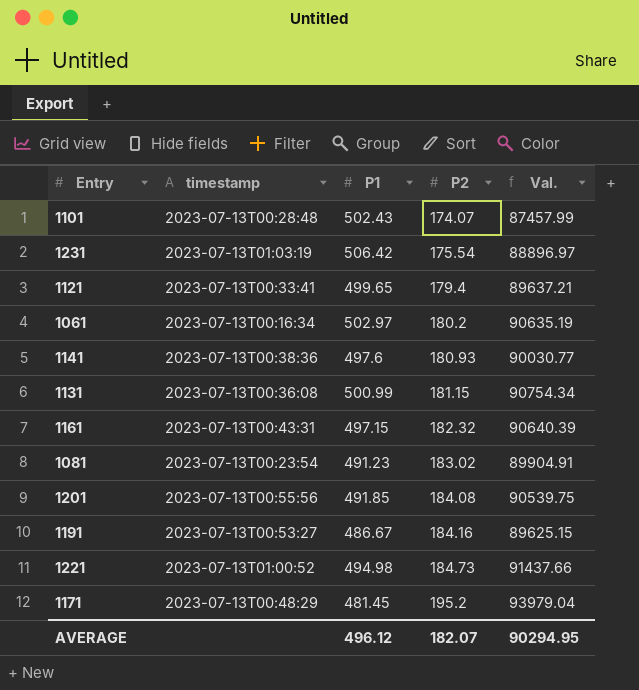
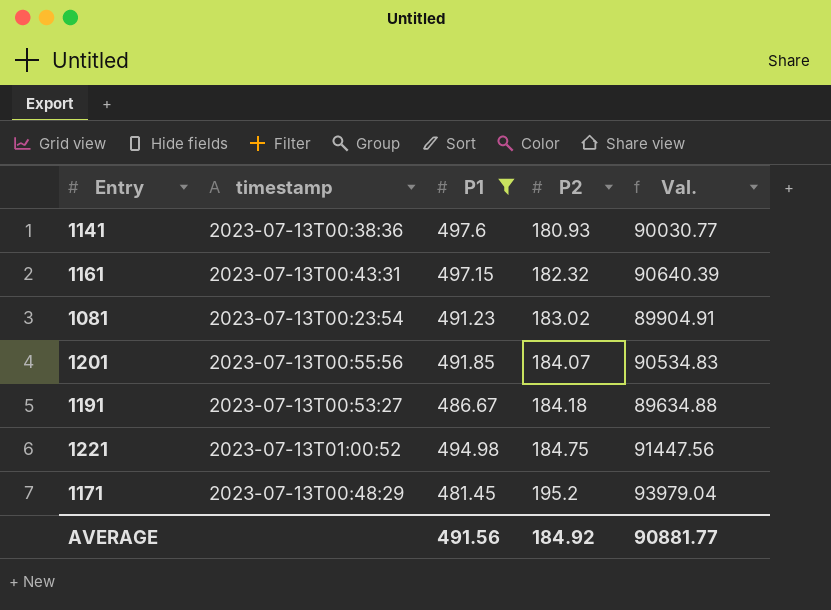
filter: none -> P1 <= 497.6
1201 | P2: 184.08 -> 184.07
1201 | Val.: 90539.75 -> 90534.83
1191 | P2: 184.16 -> 184.18
1191 | Val.: 89625.15 -> 89634.88
1221 | P2: 184.73 -> 184.75
1221 | Val.: 91437.66 -> 91447.56
AVERAGE | P1: 496.12 -> 491.56
AVERAGE | P2: 182.07 -> 184.92
AVERAGE | Val.: 90294.95 -> 90881.77

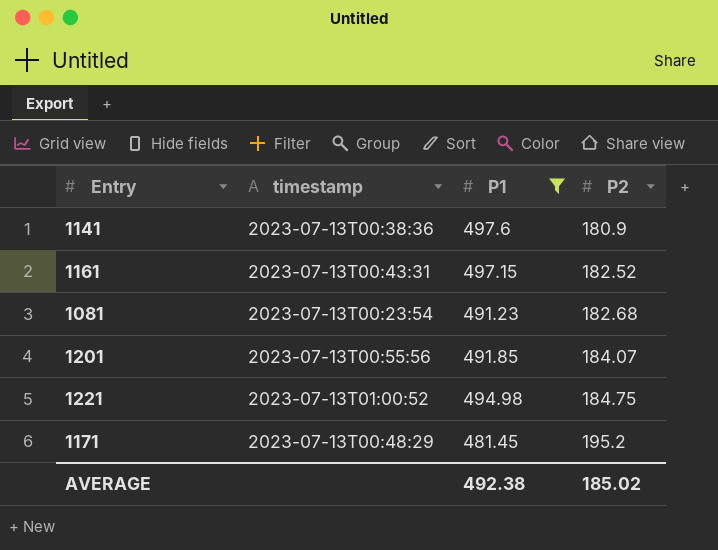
column Val. | formula: [P1] * [P2] -> none
row 1191: 2023-07-13T00:53:27 | 486.67 | 184.18 | 89634.88 -> none
1141 | P2: 180.93 -> 180.9
1161 | P2: 182.32 -> 182.52
1081 | P2: 183.02 -> 182.68
AVERAGE | P1: 491.56 -> 492.38
AVERAGE | P2: 184.92 -> 185.02

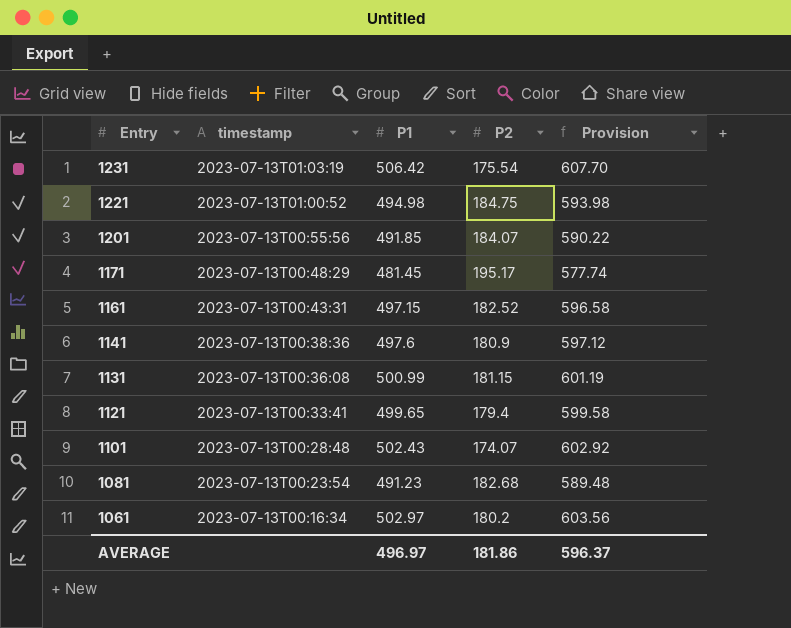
filter: P1 <= 497.6 -> none
row order: P2 ascending -> Entry descending
column Provision | formula: none -> [P1] * 1.2
1171 | P2: 195.2 -> 195.17
AVERAGE | P1: 492.38 -> 496.97
AVERAGE | P2: 185.02 -> 181.86

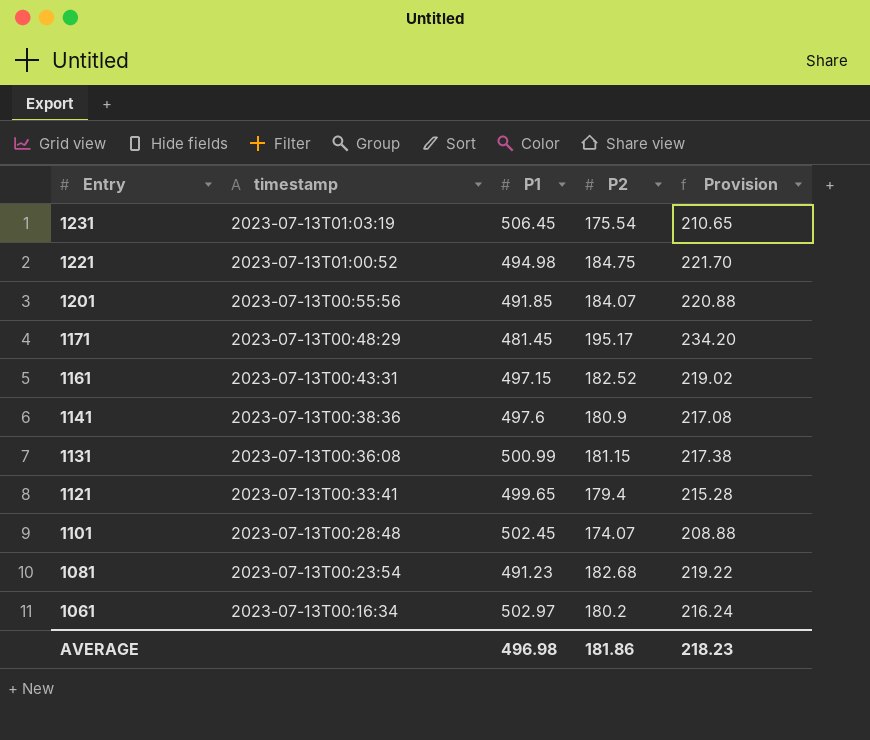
column Provision | formula: [P1] * 1.2 -> [P2] * 1.2
1231 | P1: 506.42 -> 506.45
1101 | P1: 502.43 -> 502.45
AVERAGE | P1: 496.97 -> 496.98
AVERAGE | Provision: 596.37 -> 218.23

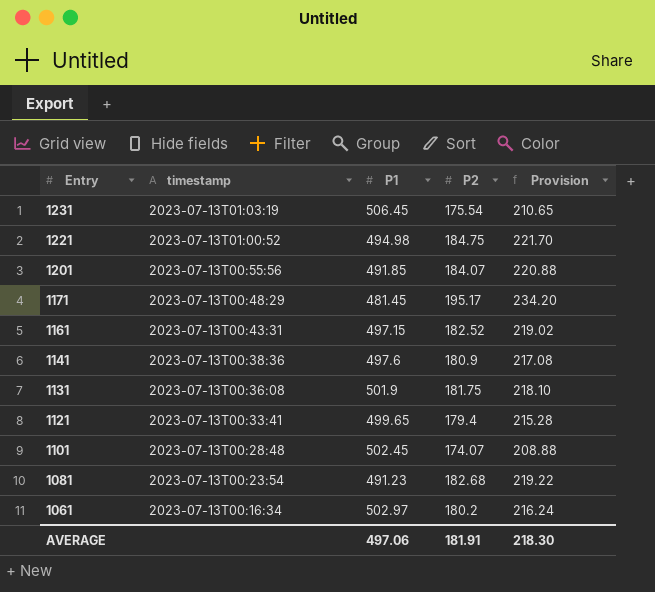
1131 | P1: 500.99 -> 501.9
1131 | P2: 181.15 -> 181.75
1131 | Provision: 217.38 -> 218.10
AVERAGE | P1: 496.98 -> 497.06
AVERAGE | P2: 181.86 -> 181.91
AVERAGE | Provision: 218.23 -> 218.30

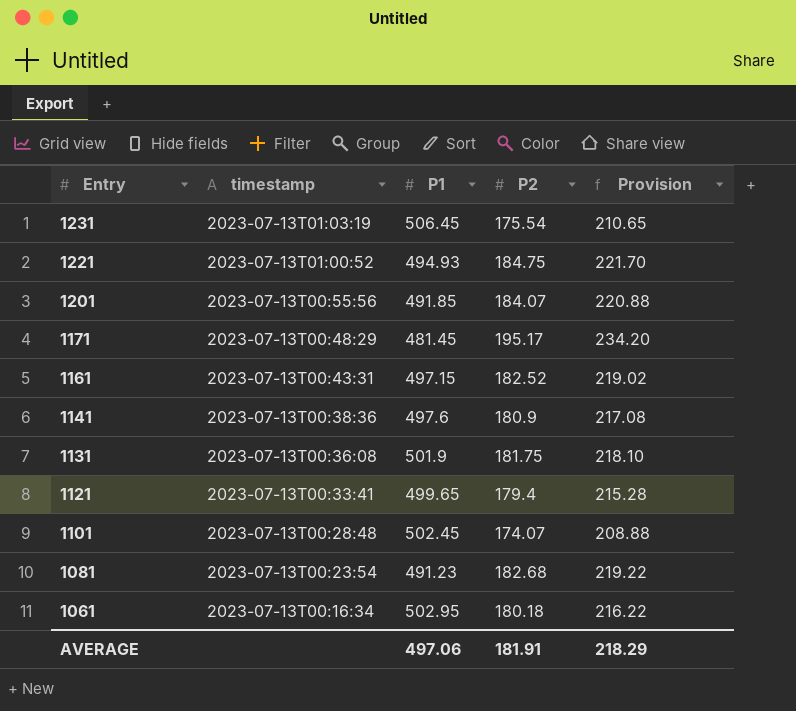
1221 | P1: 494.98 -> 494.93
1061 | P1: 502.97 -> 502.95
1061 | P2: 180.2 -> 180.18
1061 | Provision: 216.24 -> 216.22
AVERAGE | Provision: 218.30 -> 218.29

